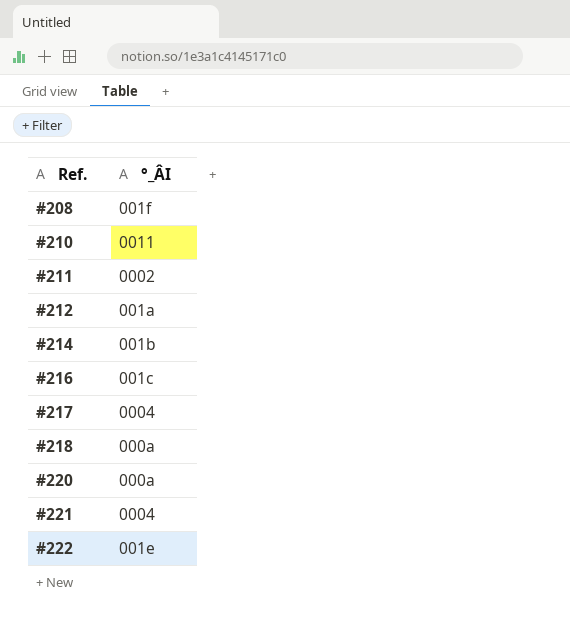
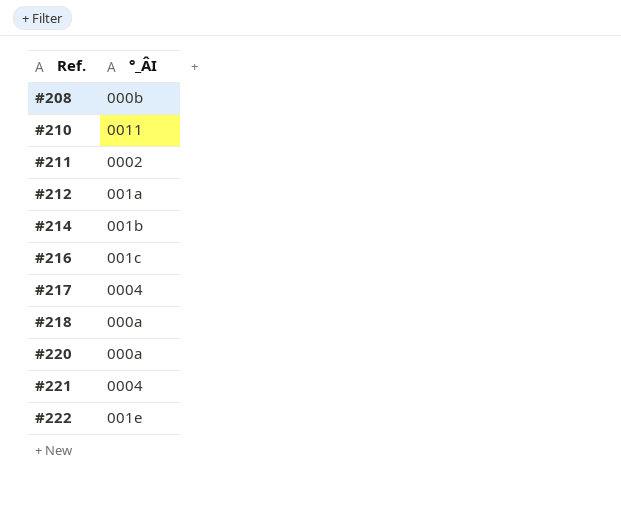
#208 | °_ÂI: 001f -> 000b

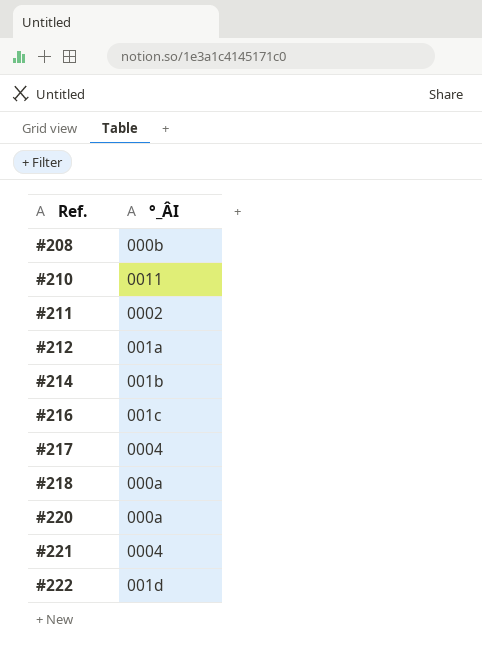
#222 | °_ÂI: 001e -> 001d

